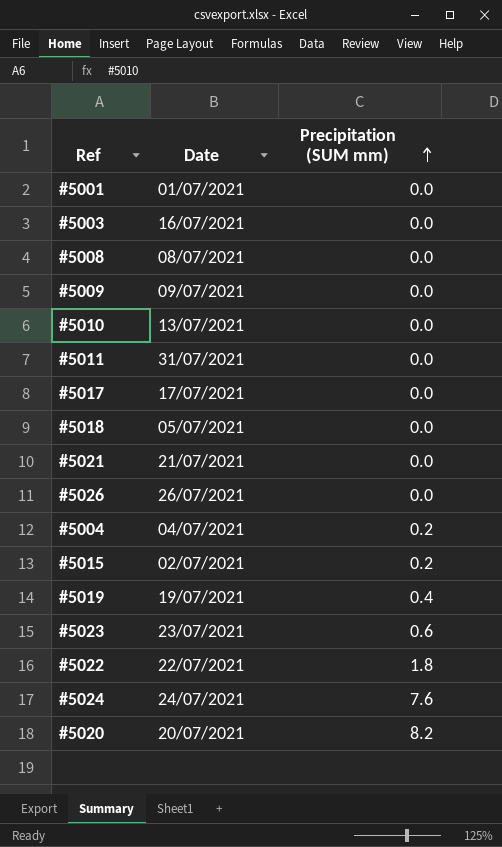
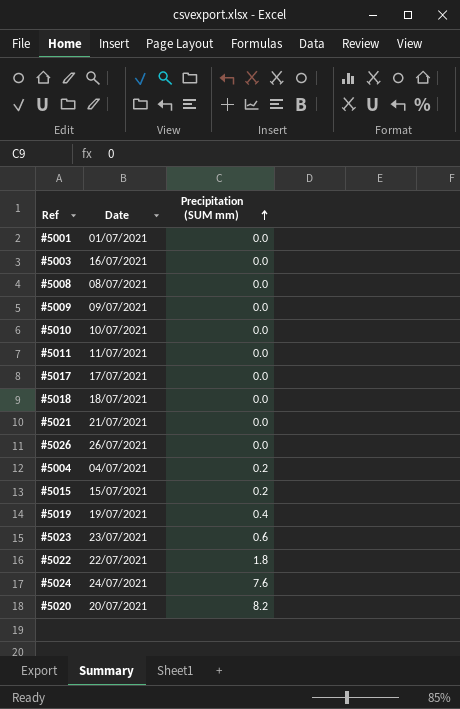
#5010 | Date: 13/07/2021 -> 10/07/2021
#5011 | Date: 31/07/2021 -> 11/07/2021
#5018 | Date: 05/07/2021 -> 18/07/2021
#5015 | Date: 02/07/2021 -> 15/07/2021

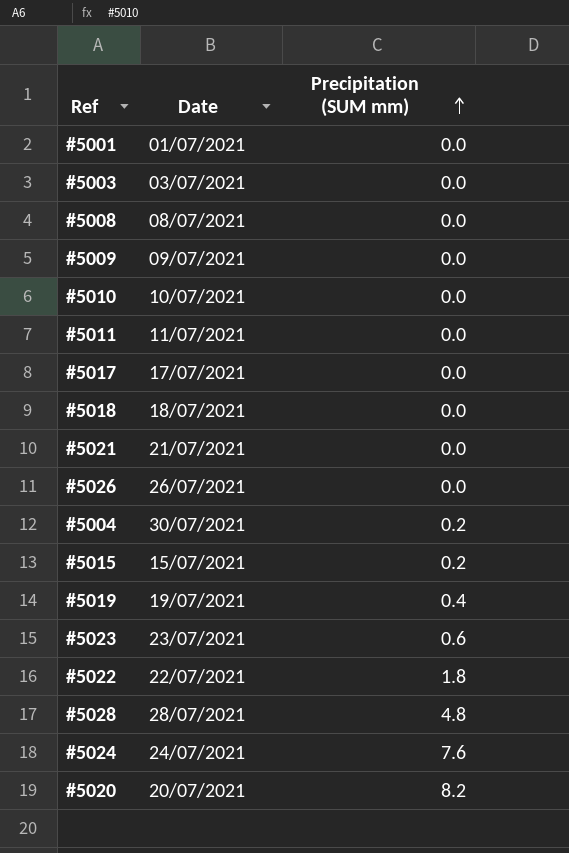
#5003 | Date: 16/07/2021 -> 03/07/2021
#5004 | Date: 04/07/2021 -> 30/07/2021
row #5028: none -> 28/07/2021 | 4.8

